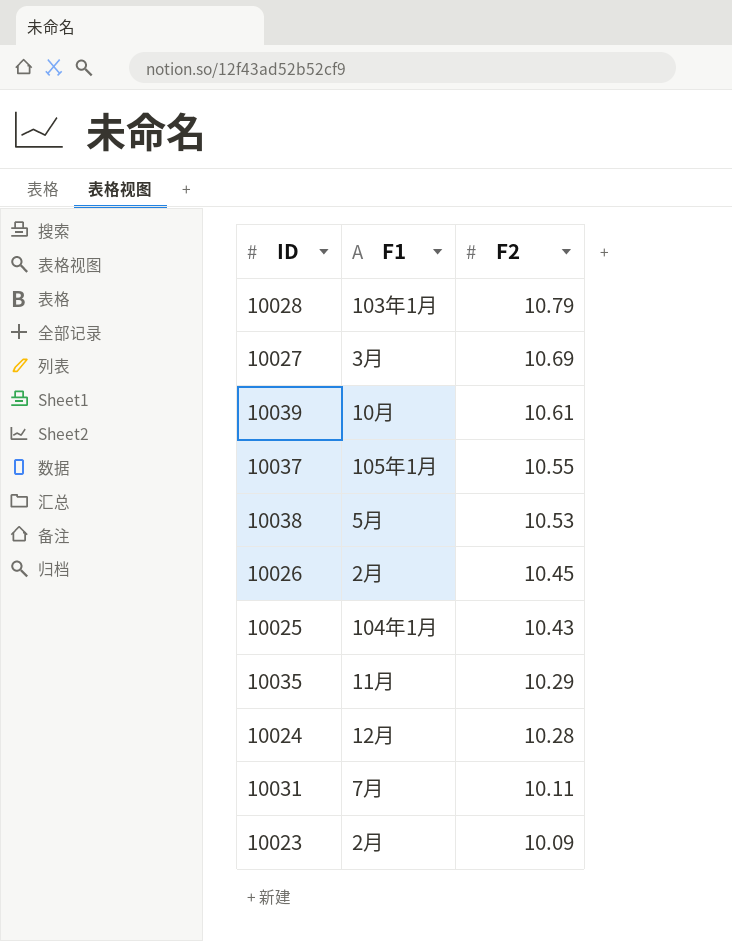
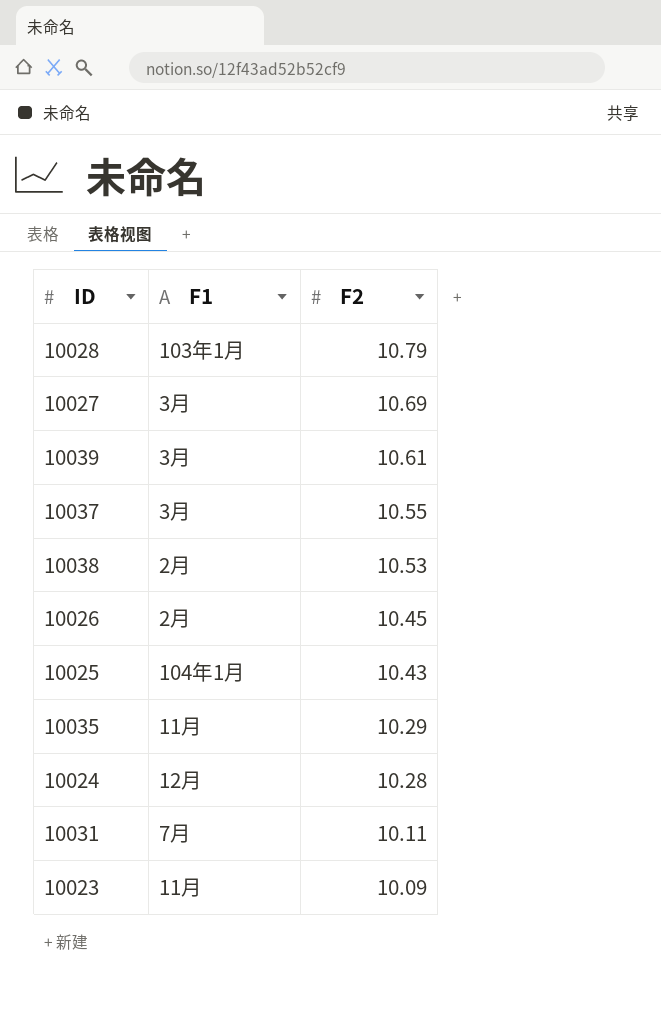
10039 | F1: 10月 -> 3月
10037 | F1: 105年1月 -> 3月
10038 | F1: 5月 -> 2月
10023 | F1: 2月 -> 11月

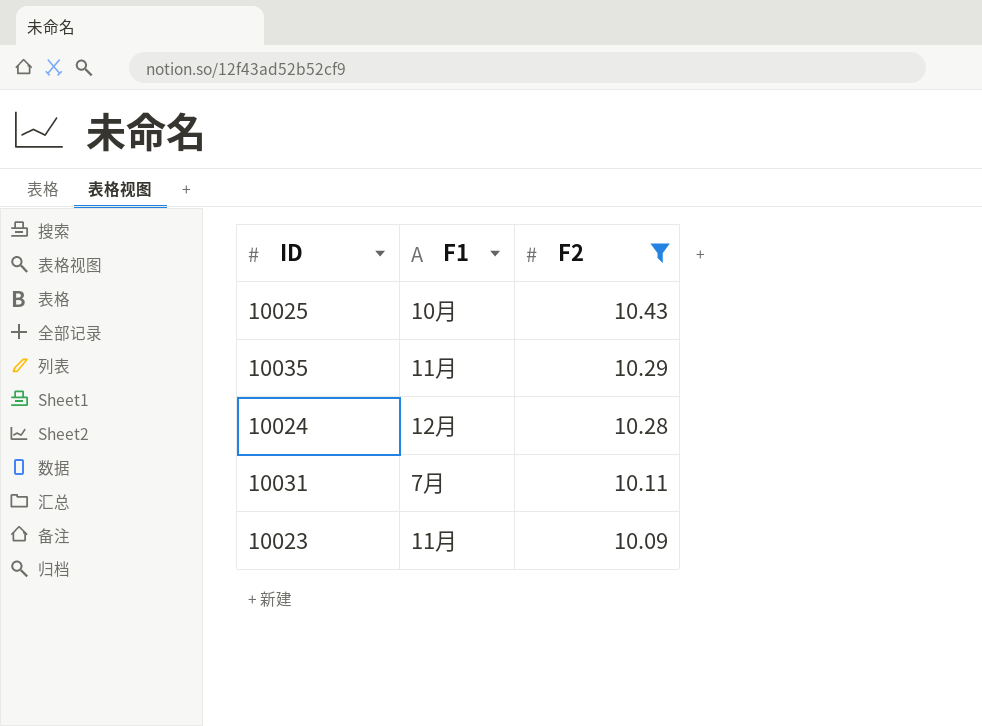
filter: none -> F2 <= 10.43
10025 | F1: 104年1月 -> 10月

